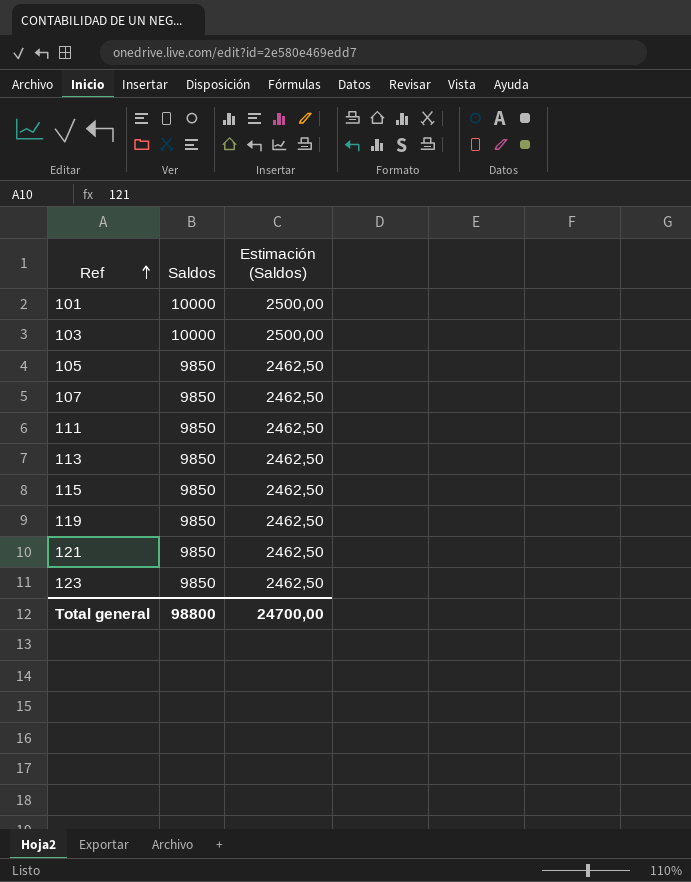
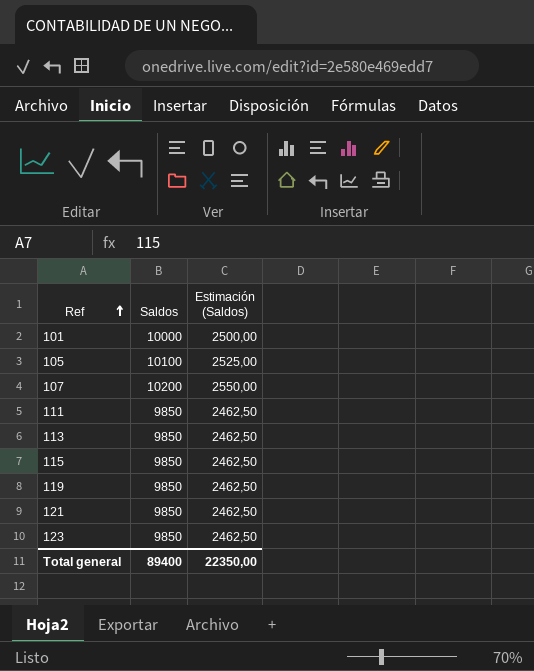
row 103: 10000 | 2500,00 -> none
105 | Saldos: 9850 -> 10100
105 | Estimación (Saldos): 2462,50 -> 2525,00
107 | Saldos: 9850 -> 10200
107 | Estimación (Saldos): 2462,50 -> 2550,00
Total general | Saldos: 98800 -> 89400
Total general | Estimación (Saldos): 24700,00 -> 22350,00

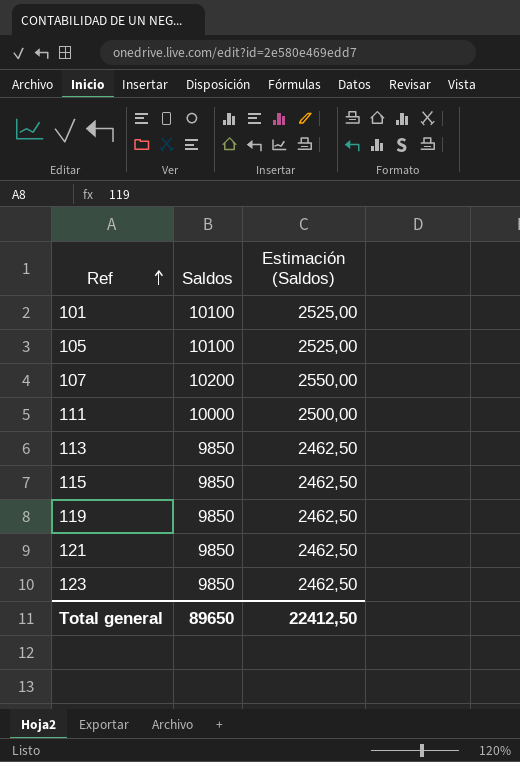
101 | Saldos: 10000 -> 10100
101 | Estimación (Saldos): 2500,00 -> 2525,00
111 | Saldos: 9850 -> 10000
111 | Estimación (Saldos): 2462,50 -> 2500,00
Total general | Saldos: 89400 -> 89650
Total general | Estimación (Saldos): 22350,00 -> 22412,50

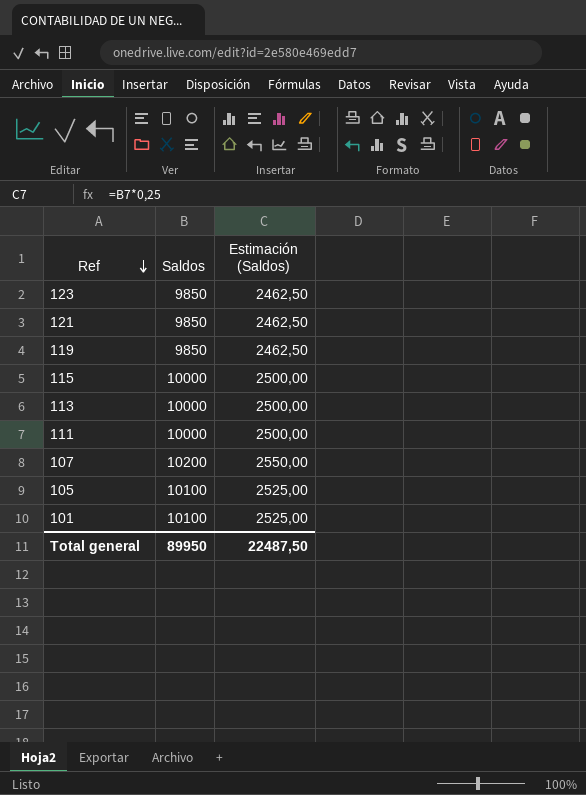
row order: Ref ascending -> Ref descending
115 | Saldos: 9850 -> 10000
115 | Estimación (Saldos): 2462,50 -> 2500,00
113 | Saldos: 9850 -> 10000
113 | Estimación (Saldos): 2462,50 -> 2500,00
Total general | Saldos: 89650 -> 89950
Total general | Estimación (Saldos): 22412,50 -> 22487,50

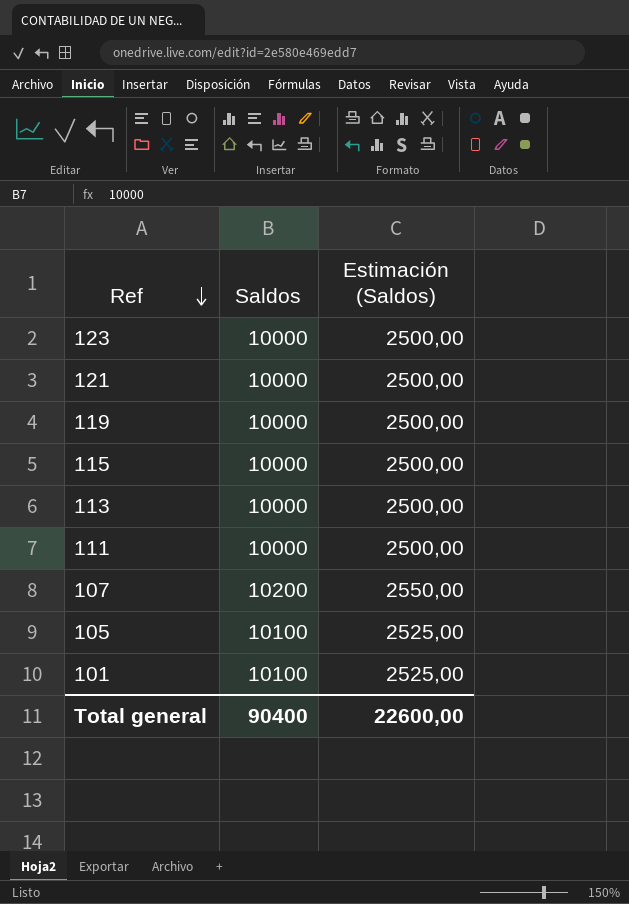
123 | Saldos: 9850 -> 10000
123 | Estimación (Saldos): 2462,50 -> 2500,00
121 | Saldos: 9850 -> 10000
121 | Estimación (Saldos): 2462,50 -> 2500,00
119 | Saldos: 9850 -> 10000
119 | Estimación (Saldos): 2462,50 -> 2500,00
Total general | Saldos: 89950 -> 90400
Total general | Estimación (Saldos): 22487,50 -> 22600,00

